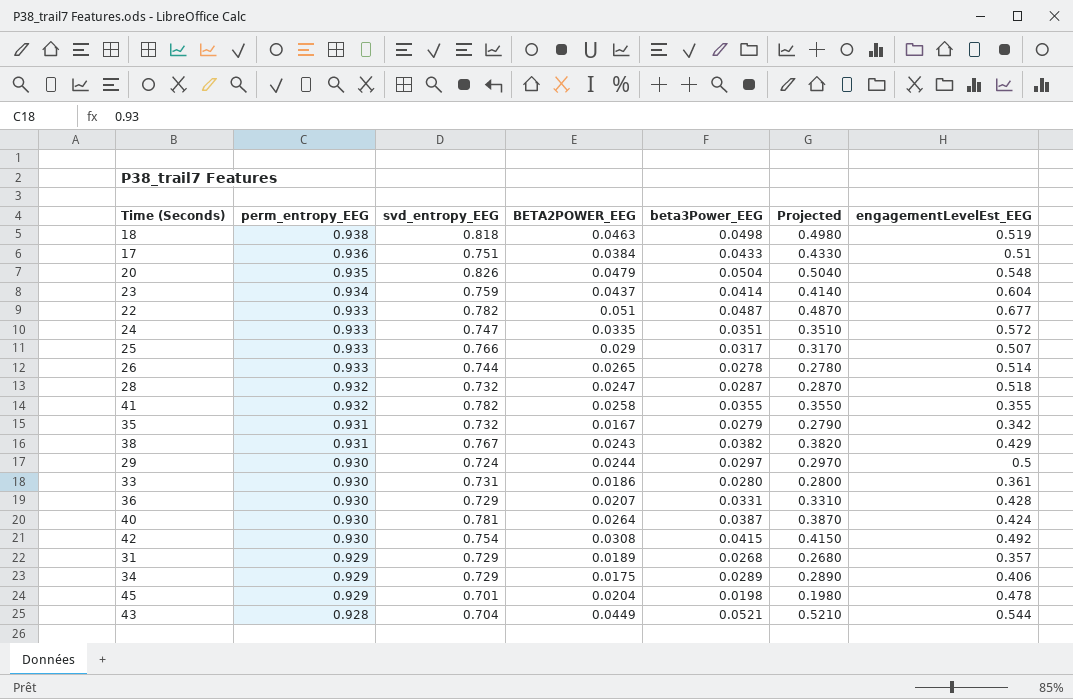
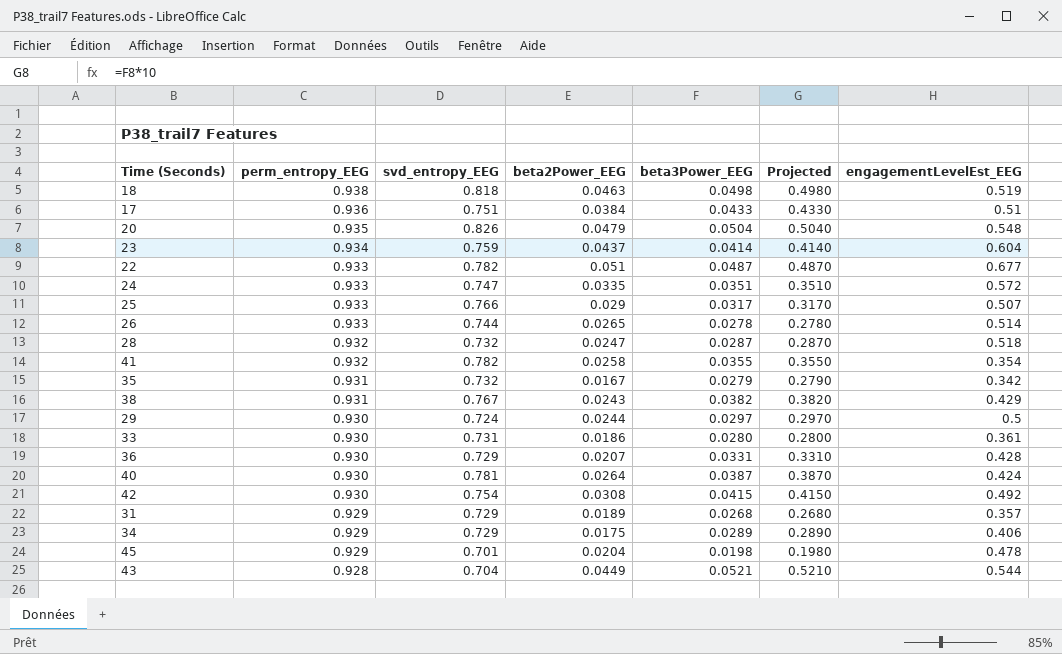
column name: BETA2POWER_EEG -> beta2Power_EEG
41 | engagementLevelEst_EEG: 0.355 -> 0.354

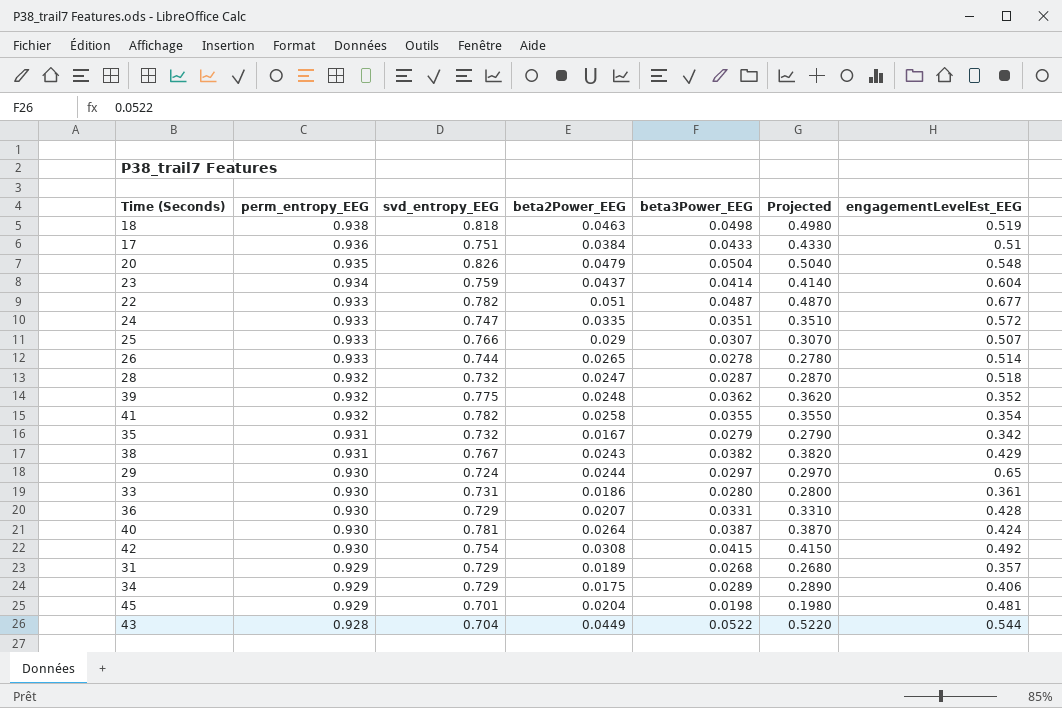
25 | beta3Power_EEG: 0.0317 -> 0.0307
25 | Projected: 0.3170 -> 0.3070
row 39: none -> 0.932 | 0.775 | 0.0248 | 0.0362 | 0.3620 | 0.352
29 | engagementLevelEst_EEG: 0.5 -> 0.65
45 | engagementLevelEst_EEG: 0.478 -> 0.481
43 | beta3Power_EEG: 0.0521 -> 0.0522
43 | Projected: 0.5210 -> 0.5220

